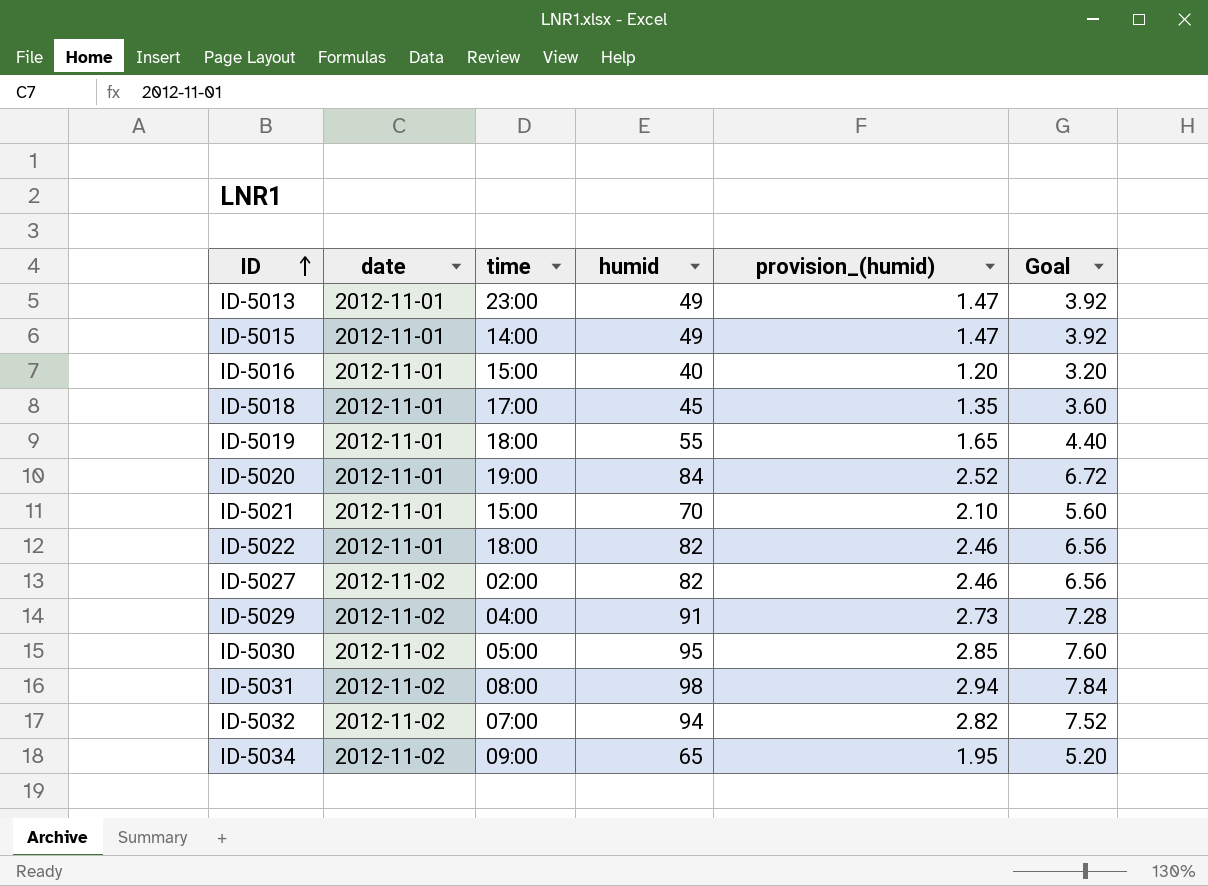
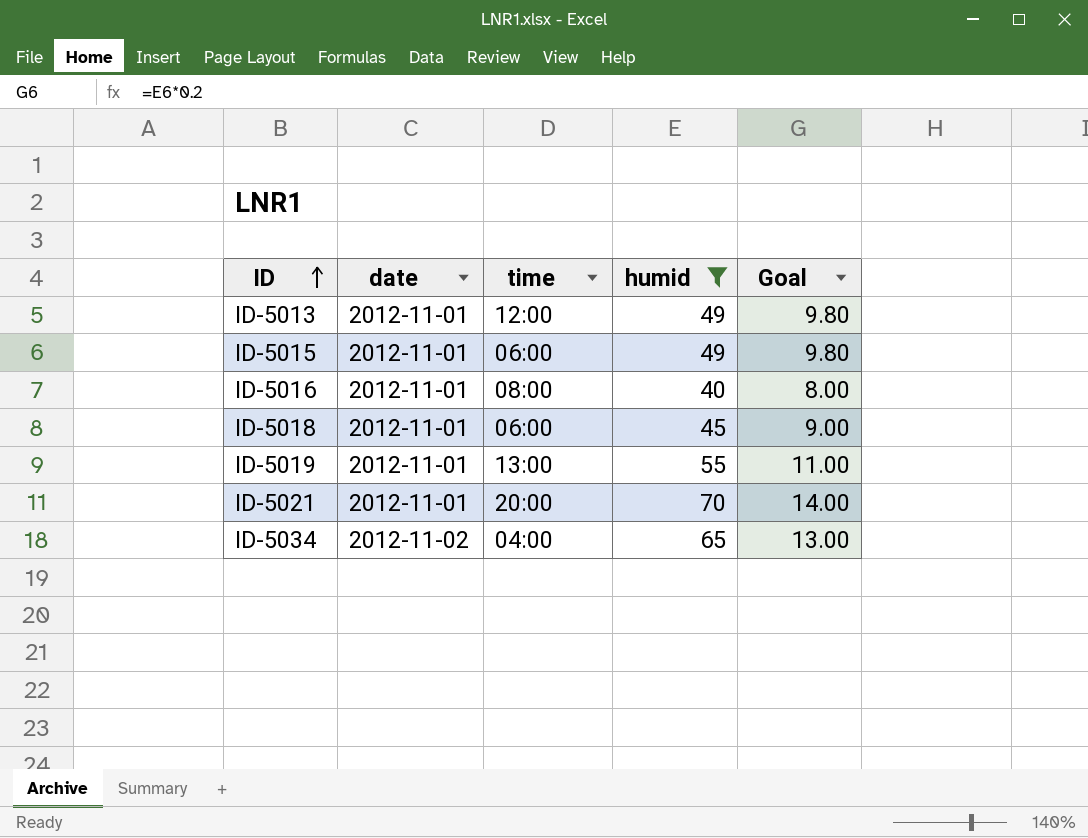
filter: none -> humid <= 70
column provision_(humid) | formula: [humid] * 0.03 -> none
column Goal | formula: [humid] * 0.08 -> [humid] * 0.2
ID-5013 | time: 23:00 -> 12:00
ID-5015 | time: 14:00 -> 06:00
ID-5016 | time: 15:00 -> 08:00
ID-5018 | time: 17:00 -> 06:00
ID-5019 | time: 18:00 -> 13:00
ID-5021 | time: 15:00 -> 20:00
ID-5034 | time: 09:00 -> 04:00

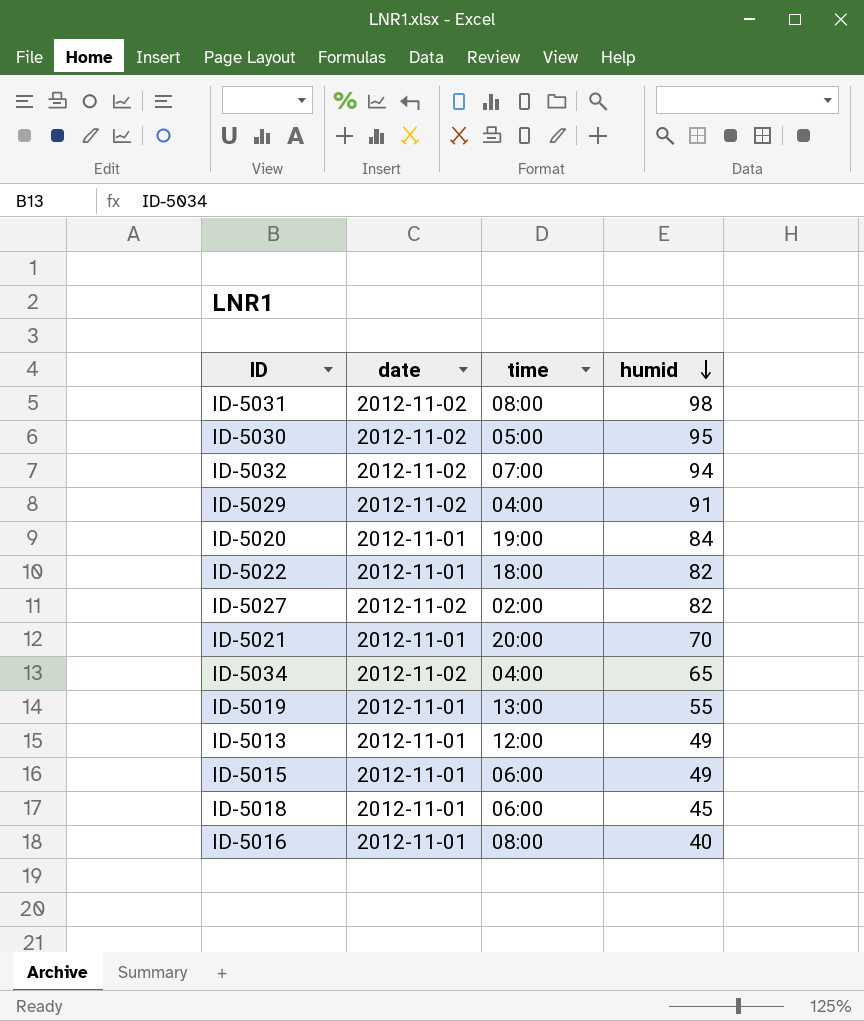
filter: humid <= 70 -> none
row order: ID ascending -> humid descending
column Goal | formula: [humid] * 0.2 -> none

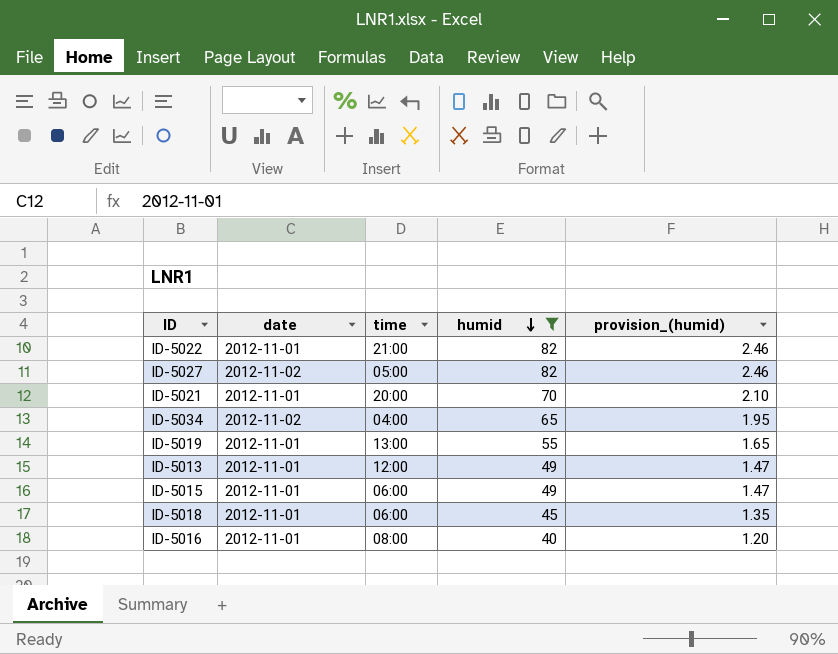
filter: none -> humid <= 82
column provision_(humid) | formula: none -> [humid] * 0.03
ID-5022 | time: 18:00 -> 21:00
ID-5027 | time: 02:00 -> 05:00

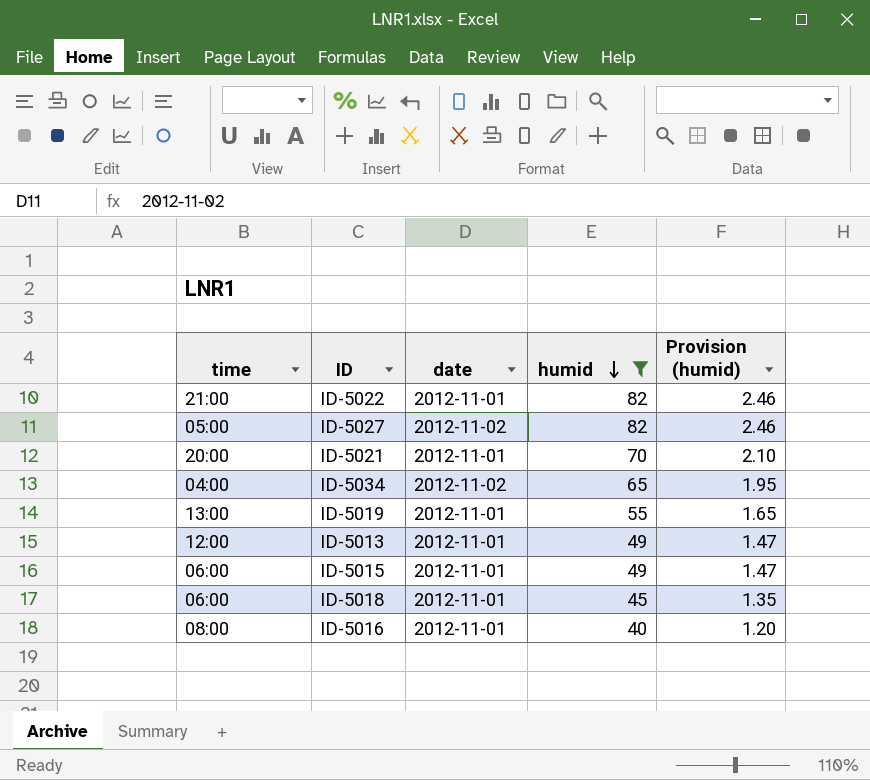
column time | position: 3 -> 1
column name: provision_(humid) -> Provision (humid)

